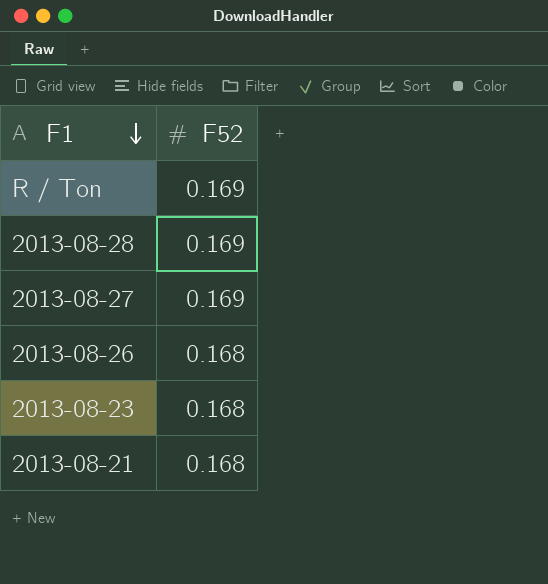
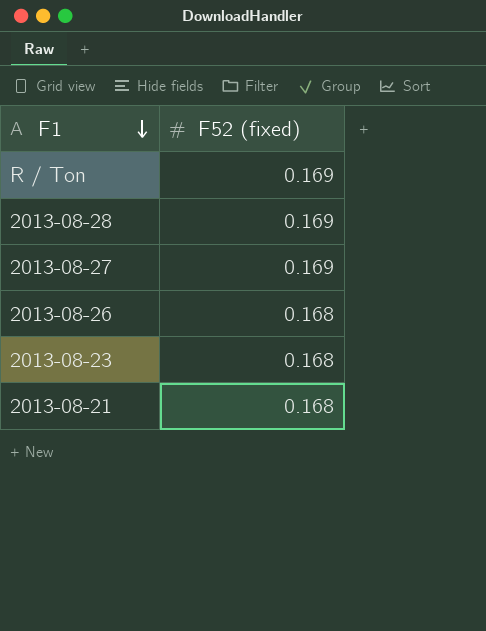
column name: F52 -> F52 (fixed)

